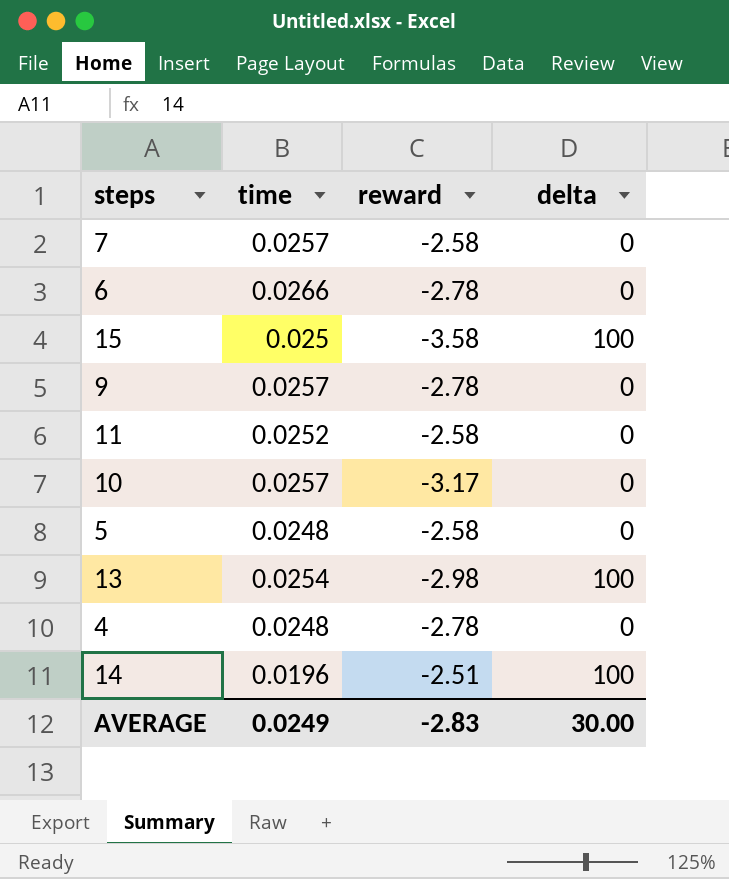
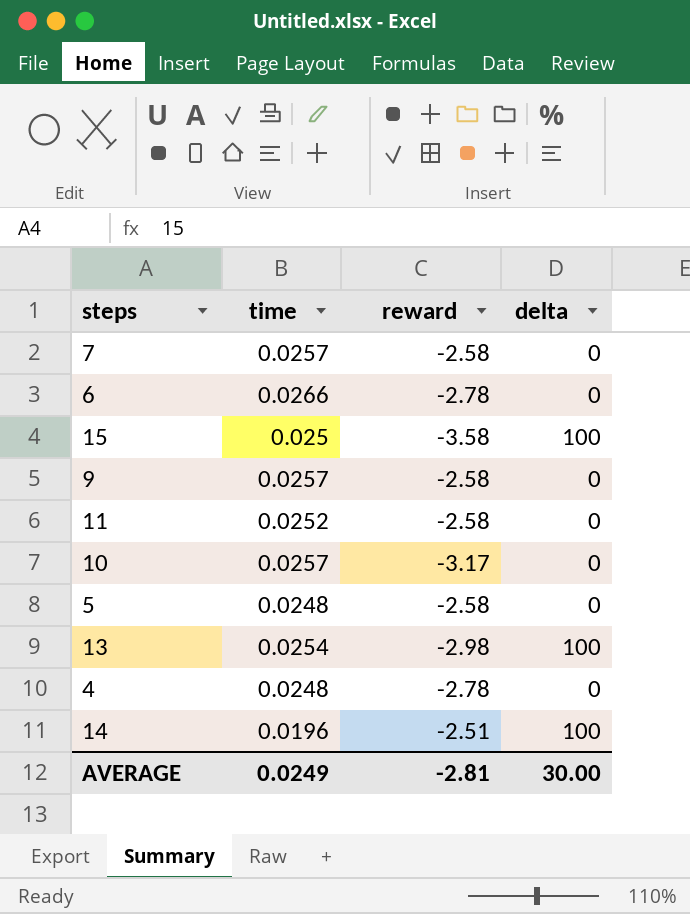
9 | reward: -2.78 -> -2.58
AVERAGE | reward: -2.83 -> -2.81

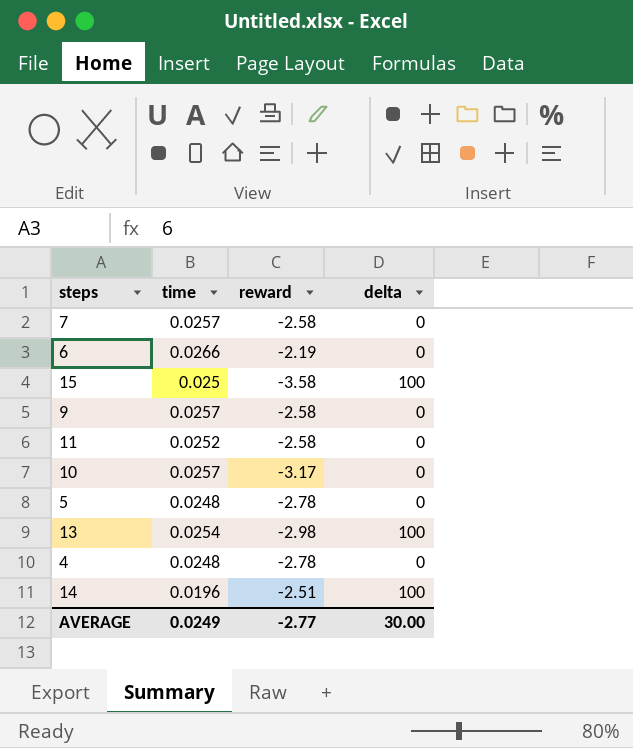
6 | reward: -2.78 -> -2.19
5 | reward: -2.58 -> -2.78
AVERAGE | reward: -2.81 -> -2.77

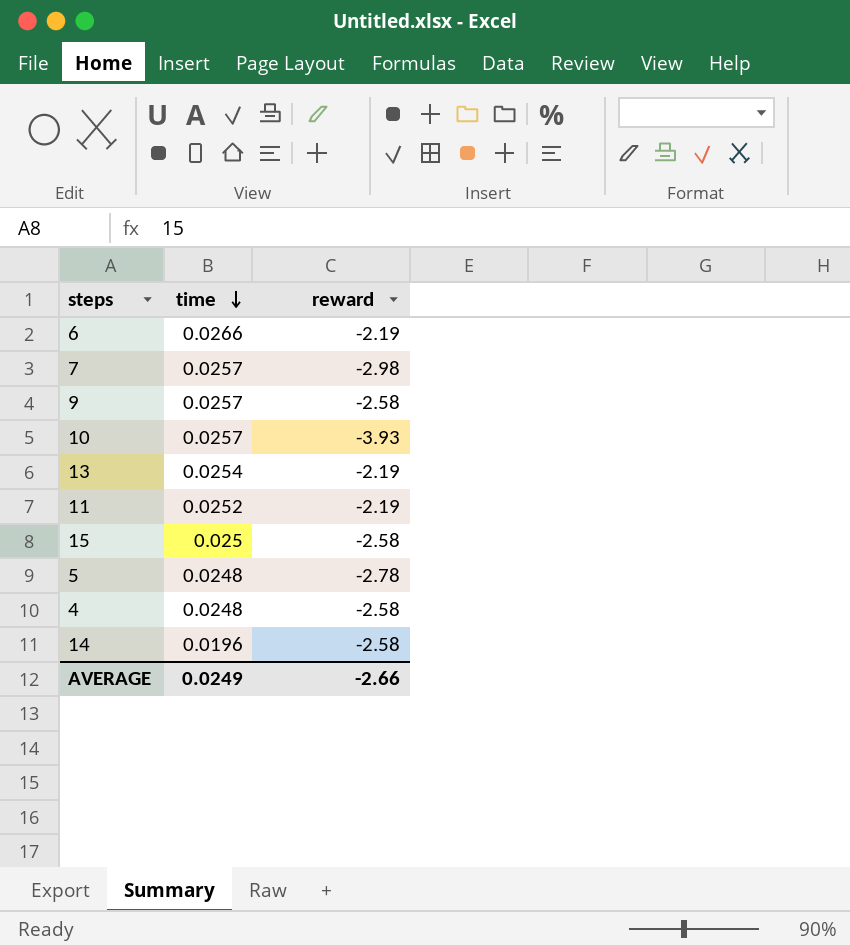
row order: none -> time descending
column delta | position: 4 -> none
7 | reward: -2.58 -> -2.98
10 | reward: -3.17 -> -3.93
13 | reward: -2.98 -> -2.19
11 | reward: -2.58 -> -2.19
15 | reward: -3.58 -> -2.58
4 | reward: -2.78 -> -2.58
14 | reward: -2.51 -> -2.58
AVERAGE | reward: -2.77 -> -2.66

